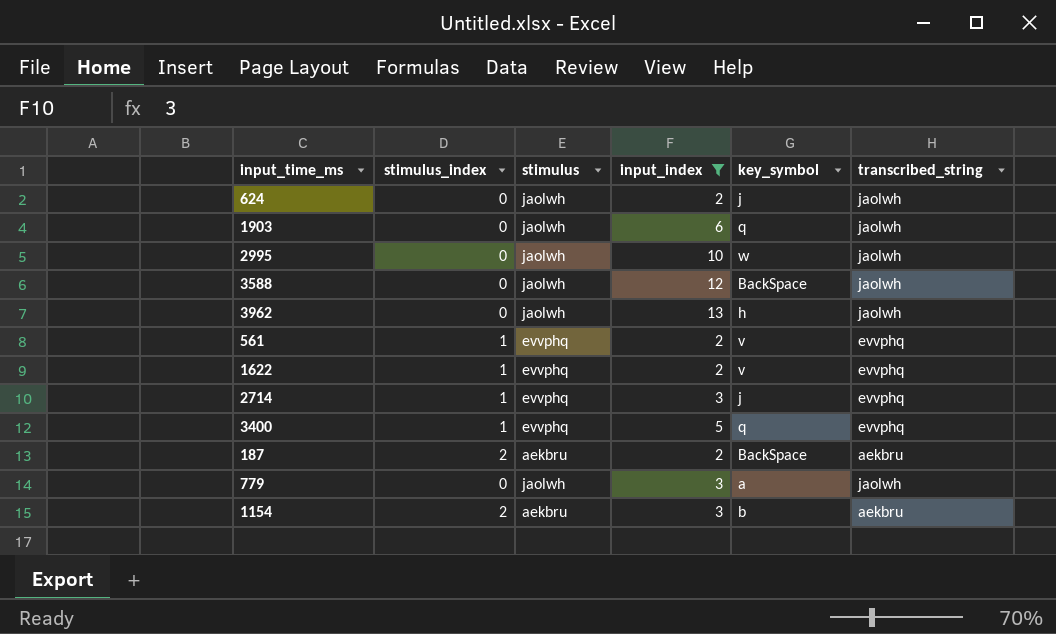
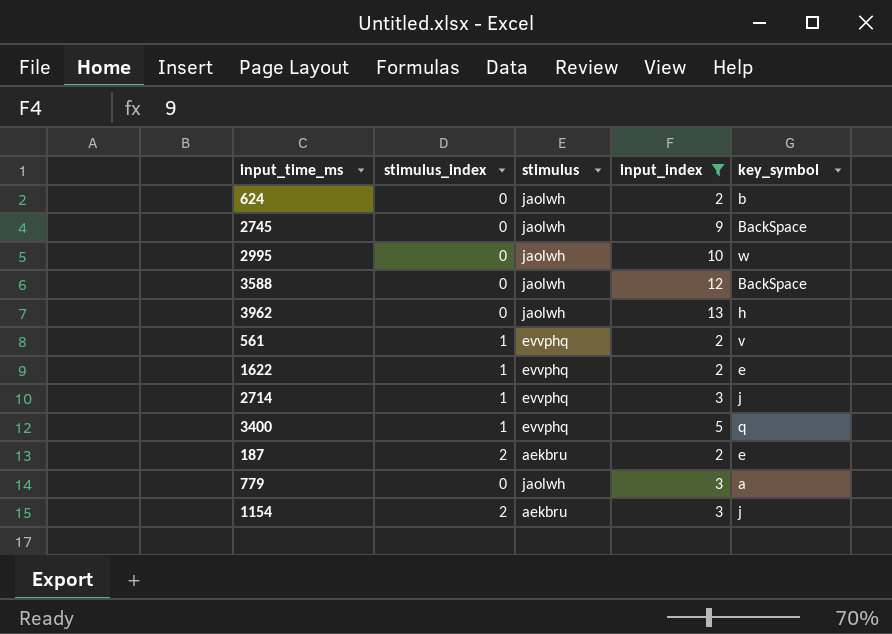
column transcribed_string | position: 6 -> none
row 1903: 0 | jaolwh | 6 | q | jaolwh -> none
624 | key_symbol: j -> b
row 2745: none -> 0 | jaolwh | 9 | BackSpace
1622 | key_symbol: v -> e
187 | key_symbol: BackSpace -> e
1154 | key_symbol: b -> j

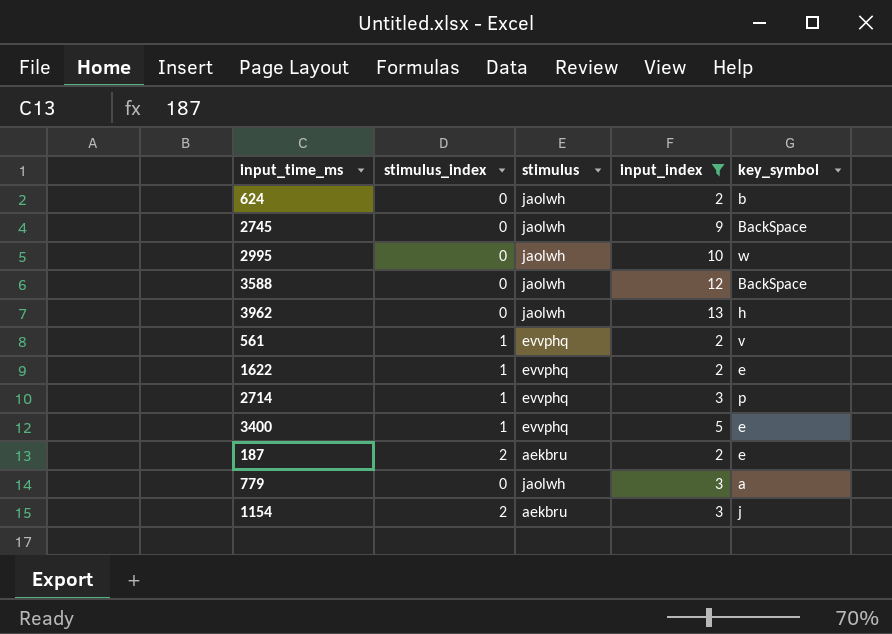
2714 | key_symbol: j -> p
3400 | key_symbol: q -> e

